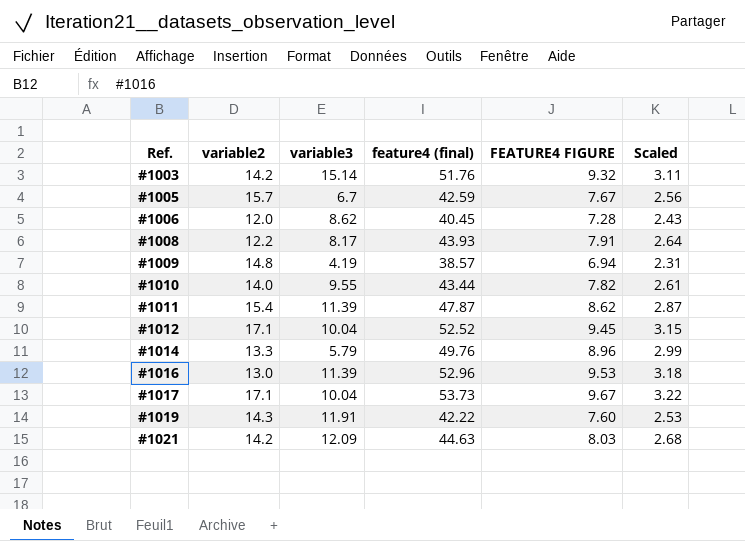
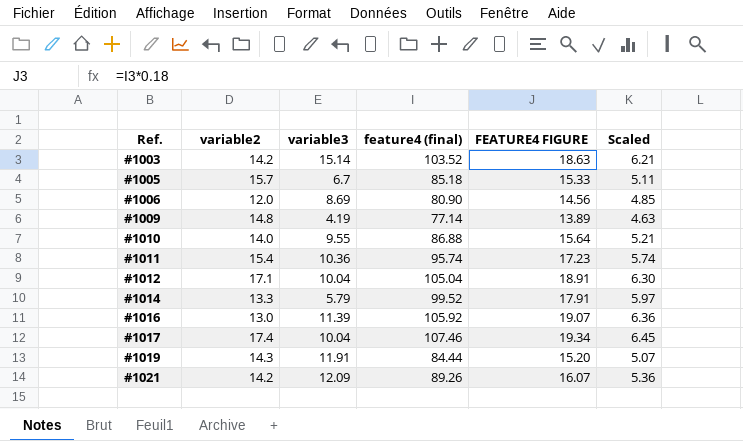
row #1008: 12.2 | 8.17 | 43.93 | 7.91 | 2.64 -> none
#1003 | feature4 (final): 51.76 -> 103.52
#1003 | FEATURE4 FIGURE: 9.32 -> 18.63
#1003 | Scaled: 3.11 -> 6.21
#1005 | feature4 (final): 42.59 -> 85.18
#1005 | FEATURE4 FIGURE: 7.67 -> 15.33
#1005 | Scaled: 2.56 -> 5.11
#1006 | variable3: 8.62 -> 8.69
#1006 | feature4 (final): 40.45 -> 80.90
#1006 | FEATURE4 FIGURE: 7.28 -> 14.56
#1006 | Scaled: 2.43 -> 4.85
#1009 | feature4 (final): 38.57 -> 77.14
#1009 | FEATURE4 FIGURE: 6.94 -> 13.89
#1009 | Scaled: 2.31 -> 4.63
#1010 | feature4 (final): 43.44 -> 86.88
#1010 | FEATURE4 FIGURE: 7.82 -> 15.64
#1010 | Scaled: 2.61 -> 5.21
#1011 | variable3: 11.39 -> 10.36
#1011 | feature4 (final): 47.87 -> 95.74
#1011 | FEATURE4 FIGURE: 8.62 -> 17.23
#1011 | Scaled: 2.87 -> 5.74
#1012 | feature4 (final): 52.52 -> 105.04
#1012 | FEATURE4 FIGURE: 9.45 -> 18.91
#1012 | Scaled: 3.15 -> 6.30
#1014 | feature4 (final): 49.76 -> 99.52
#1014 | FEATURE4 FIGURE: 8.96 -> 17.91
#1014 | Scaled: 2.99 -> 5.97
#1016 | feature4 (final): 52.96 -> 105.92
#1016 | FEATURE4 FIGURE: 9.53 -> 19.07
#1016 | Scaled: 3.18 -> 6.36
#1017 | variable2: 17.1 -> 17.4
#1017 | feature4 (final): 53.73 -> 107.46
#1017 | FEATURE4 FIGURE: 9.67 -> 19.34
#1017 | Scaled: 3.22 -> 6.45
#1019 | feature4 (final): 42.22 -> 84.44
#1019 | FEATURE4 FIGURE: 7.60 -> 15.20
#1019 | Scaled: 2.53 -> 5.07
#1021 | feature4 (final): 44.63 -> 89.26
#1021 | FEATURE4 FIGURE: 8.03 -> 16.07
#1021 | Scaled: 2.68 -> 5.36

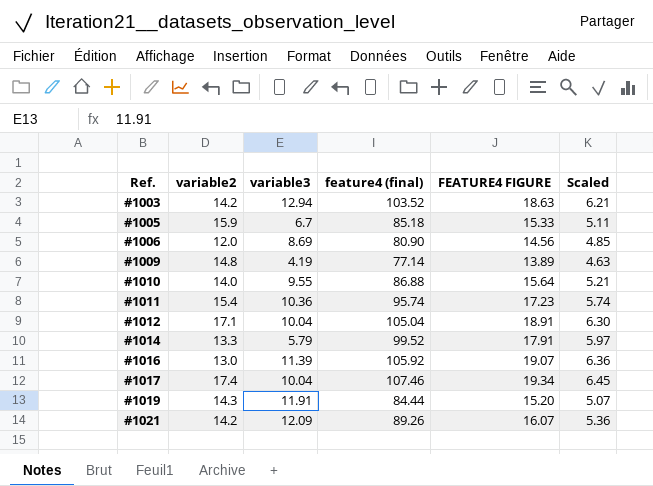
#1003 | variable3: 15.14 -> 12.94
#1005 | variable2: 15.7 -> 15.9

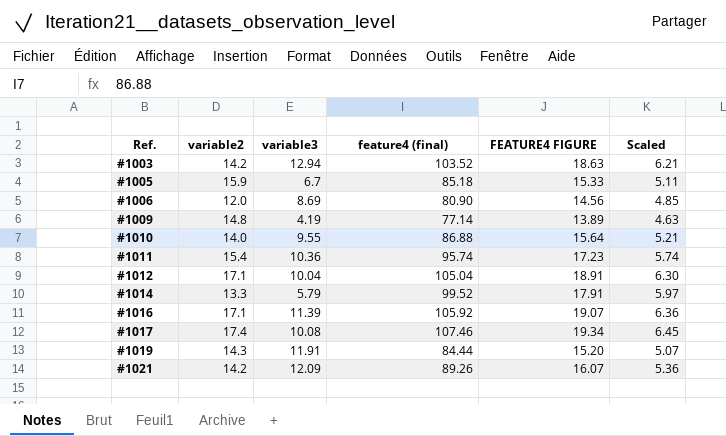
#1016 | variable2: 13.0 -> 17.1
#1017 | variable3: 10.04 -> 10.08

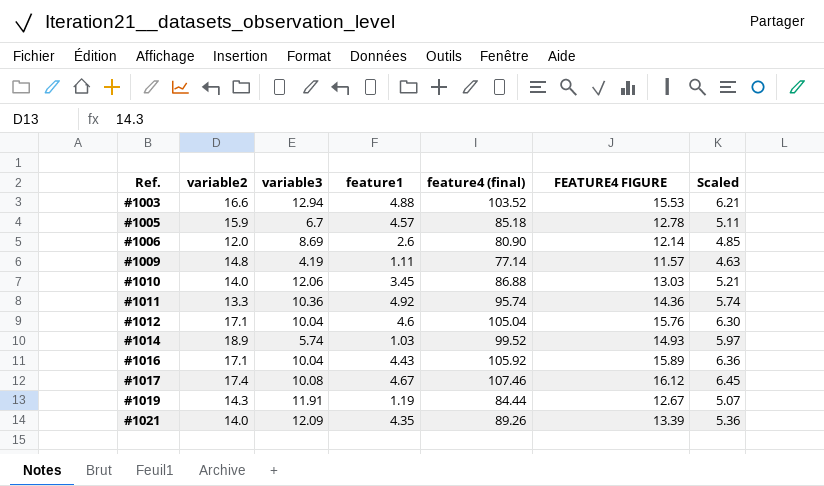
column feature1 | position: none -> 4
column FEATURE4 FIGURE | formula: [feature4 (final)] * 0.18 -> [feature4 (final)] * 0.15
#1003 | variable2: 14.2 -> 16.6
#1010 | variable3: 9.55 -> 12.06
#1011 | variable2: 15.4 -> 13.3
#1014 | variable2: 13.3 -> 18.9
#1014 | variable3: 5.79 -> 5.74
#1016 | variable3: 11.39 -> 10.04
#1021 | variable2: 14.2 -> 14.0

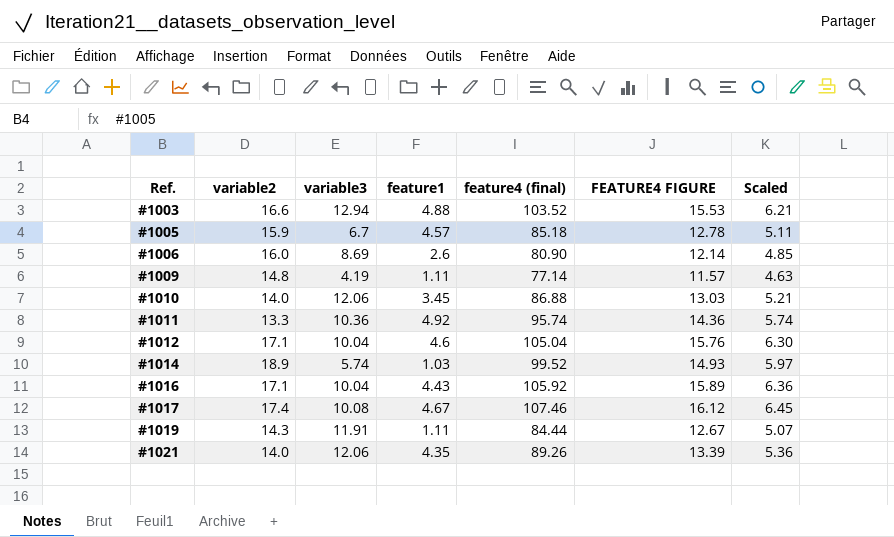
#1006 | variable2: 12.0 -> 16.0
#1019 | feature1: 1.19 -> 1.11
#1021 | variable3: 12.09 -> 12.06

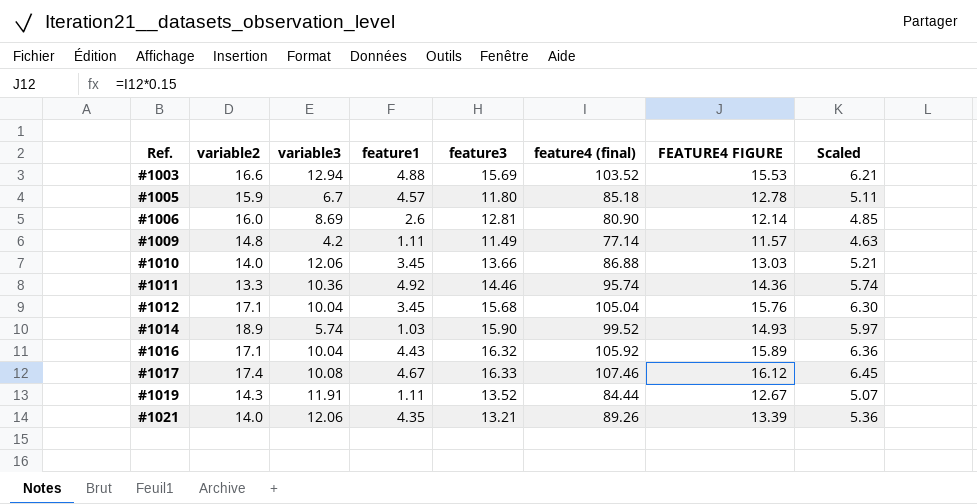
column feature3 | position: none -> 5
#1009 | variable3: 4.19 -> 4.2
#1012 | feature1: 4.6 -> 3.45

